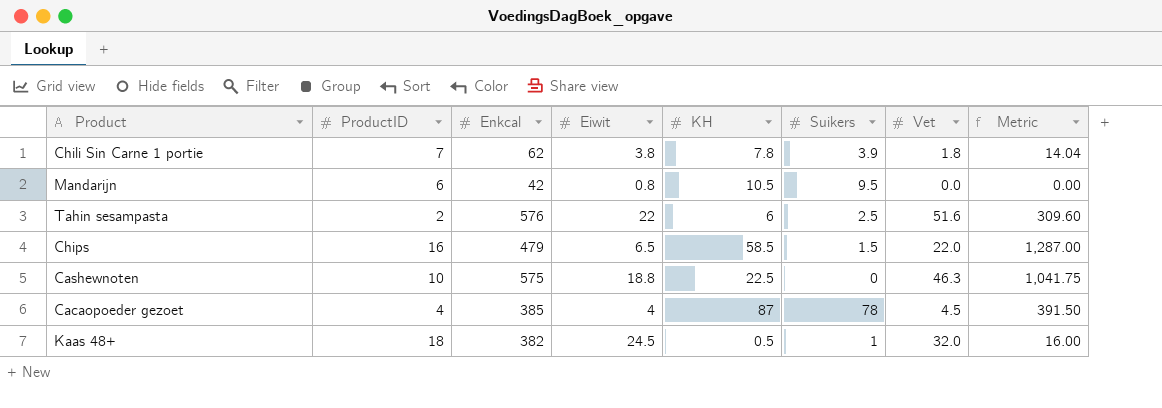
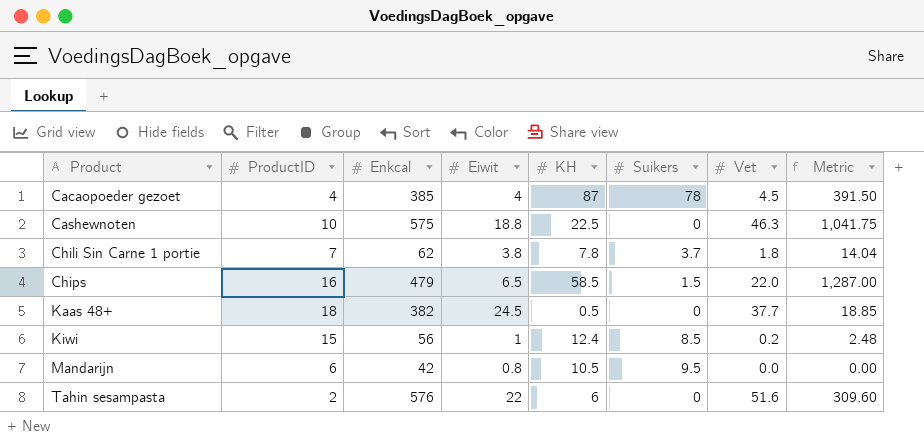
row order: none -> Product ascending
Chili Sin Carne 1 portie | Suikers: 3.9 -> 3.7
Kaas 48+ | Suikers: 1 -> 0
Kaas 48+ | Vet: 32.0 -> 37.7
Kaas 48+ | Metric: 16.00 -> 18.85
row Kiwi: none -> 15 | 56 | 1 | 12.4 | 8.5 | 0.2 | 2.48
Tahin sesampasta | Suikers: 2.5 -> 0

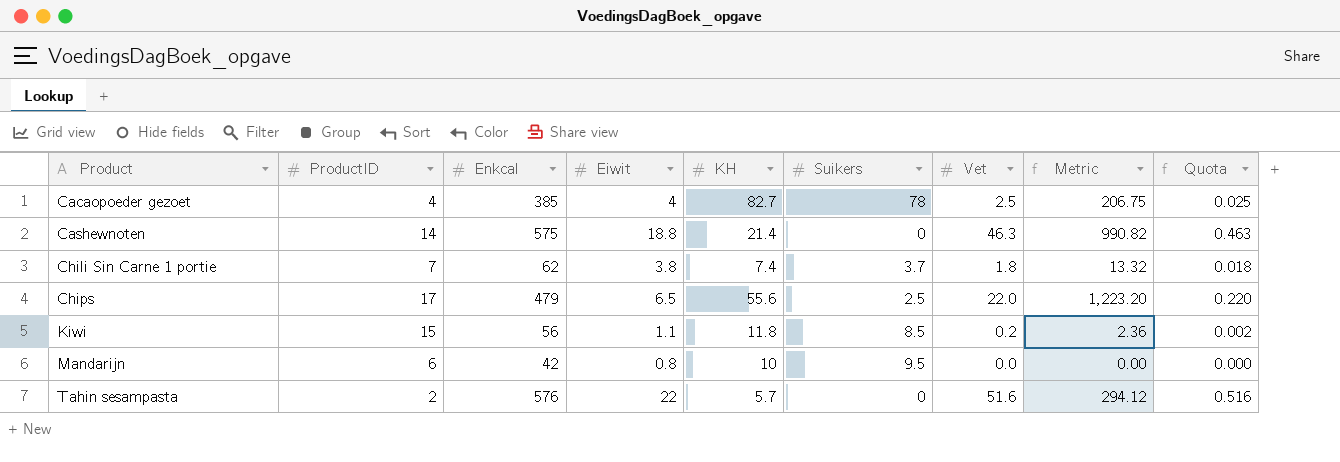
column Quota | formula: none -> [Vet] * 0.01
row Kaas 48+: 18 | 382 | 24.5 | 0.5 | 0 | 37.7 | 18.85 -> none
Cacaopoeder gezoet | KH: 87 -> 82.7
Cacaopoeder gezoet | Vet: 4.5 -> 2.5
Cacaopoeder gezoet | Metric: 391.50 -> 206.75
Cashewnoten | ProductID: 10 -> 14
Cashewnoten | KH: 22.5 -> 21.4
Cashewnoten | Metric: 1,041.75 -> 990.82
Chili Sin Carne 1 portie | KH: 7.8 -> 7.4
Chili Sin Carne 1 portie | Metric: 14.04 -> 13.32
Chips | ProductID: 16 -> 17
Chips | KH: 58.5 -> 55.6
Chips | Suikers: 1.5 -> 2.5
Chips | Metric: 1,287.00 -> 1,223.20
Kiwi | Eiwit: 1 -> 1.1
Kiwi | KH: 12.4 -> 11.8
Kiwi | Metric: 2.48 -> 2.36
Mandarijn | KH: 10.5 -> 10
Tahin sesampasta | KH: 6 -> 5.7
Tahin sesampasta | Metric: 309.60 -> 294.12

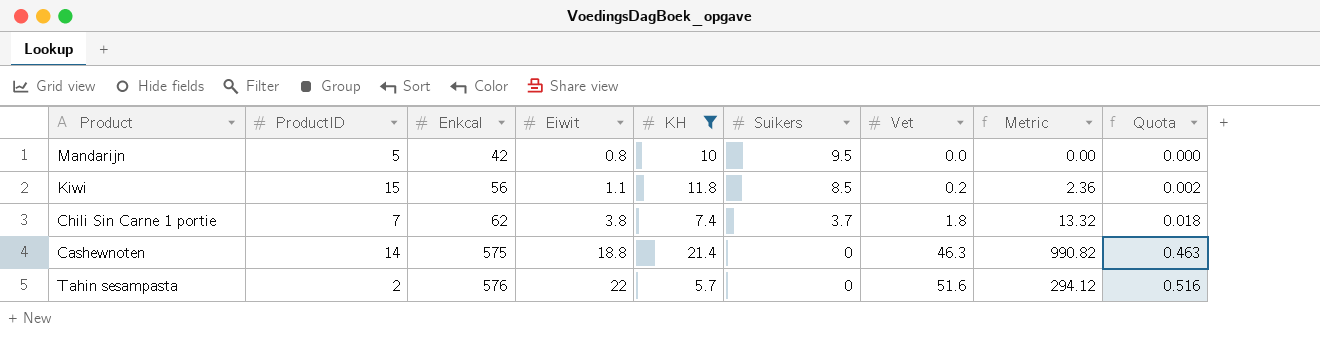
filter: none -> KH <= 21.4
row order: Product ascending -> Enkcal ascending
Mandarijn | ProductID: 6 -> 5

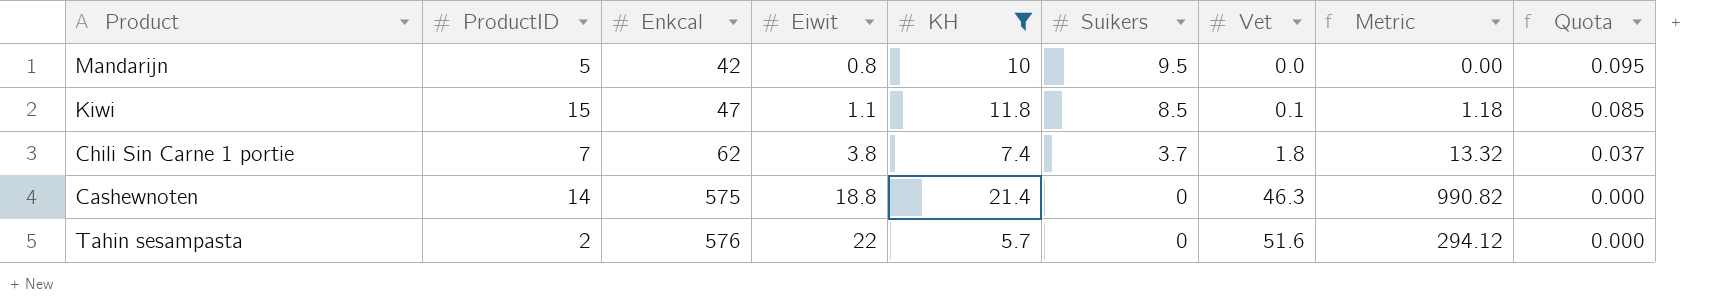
column Quota | formula: [Vet] * 0.01 -> [Suikers] * 0.01
Kiwi | Enkcal: 56 -> 47
Kiwi | Vet: 0.2 -> 0.1
Kiwi | Metric: 2.36 -> 1.18

